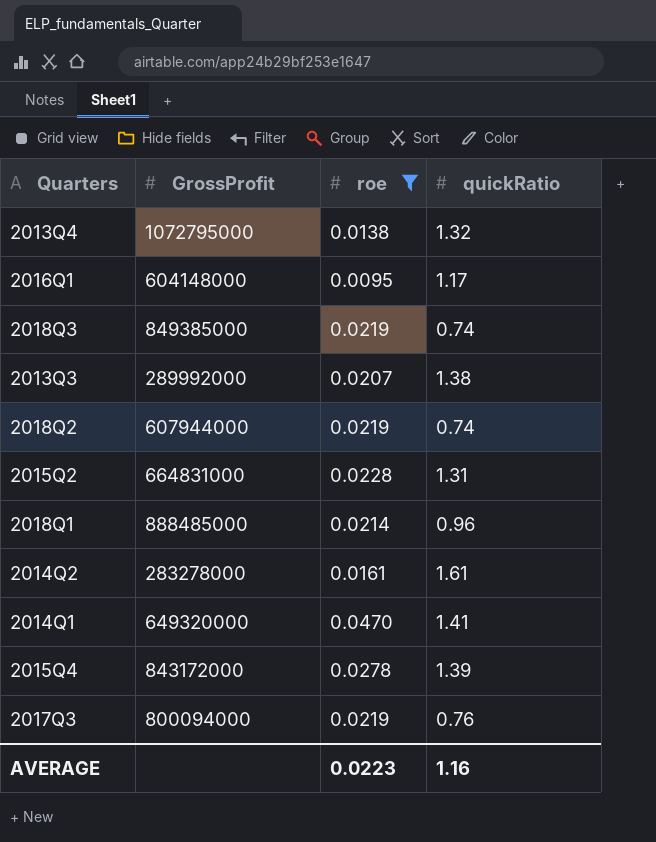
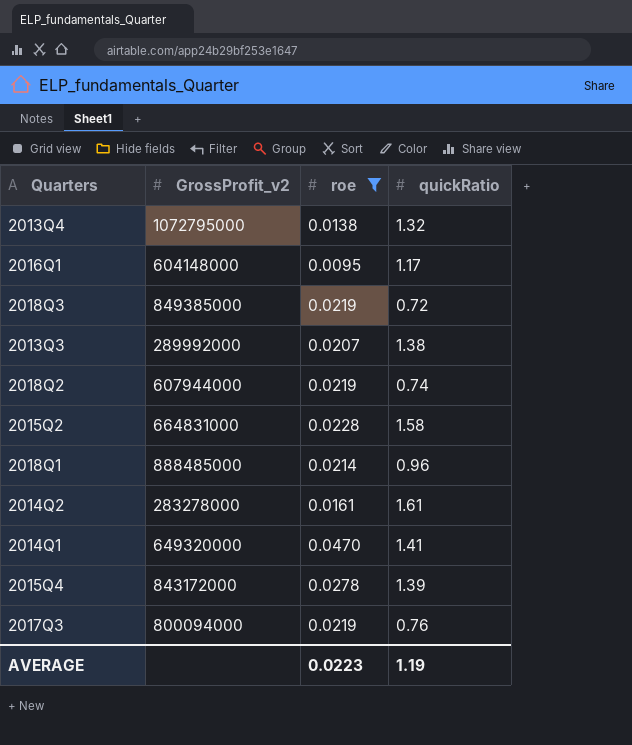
column name: GrossProfit -> GrossProfit_v2
2018Q3 | quickRatio: 0.74 -> 0.72
2015Q2 | quickRatio: 1.31 -> 1.58
AVERAGE | quickRatio: 1.16 -> 1.19

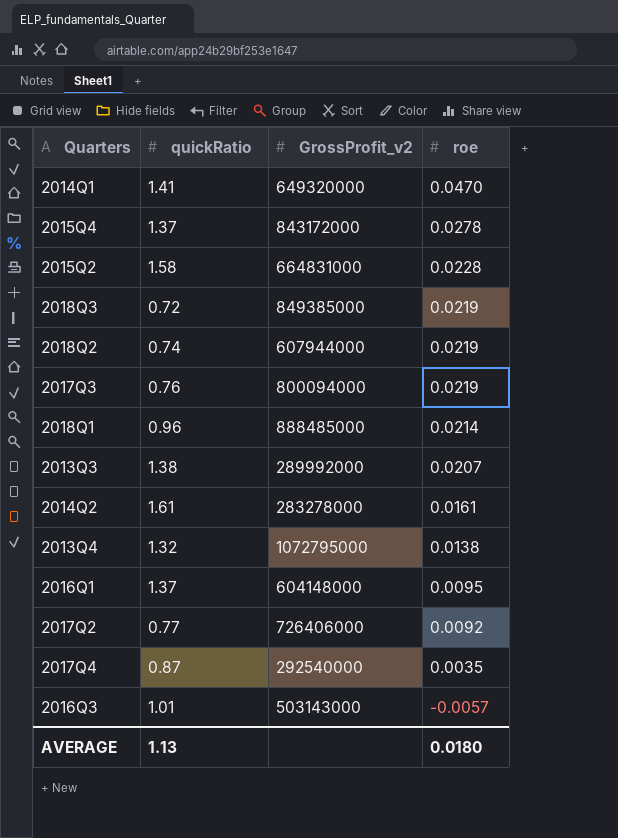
filter: roe >= 0.0095 -> none
row order: none -> roe descending
column quickRatio | position: 4 -> 2
2015Q4 | quickRatio: 1.39 -> 1.37
2016Q1 | quickRatio: 1.17 -> 1.37
AVERAGE | quickRatio: 1.19 -> 1.13
AVERAGE | roe: 0.0223 -> 0.0180

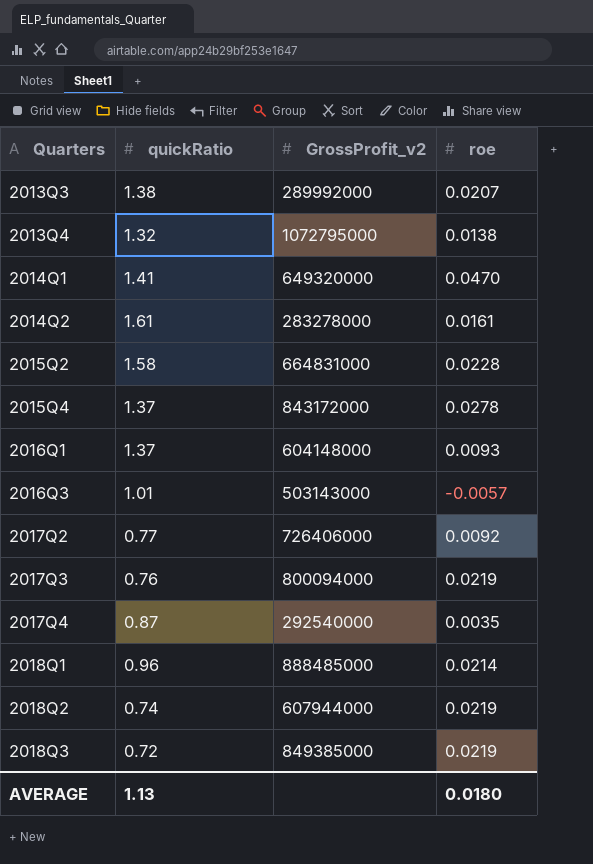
row order: roe descending -> Quarters ascending
2016Q1 | roe: 0.0095 -> 0.0093

